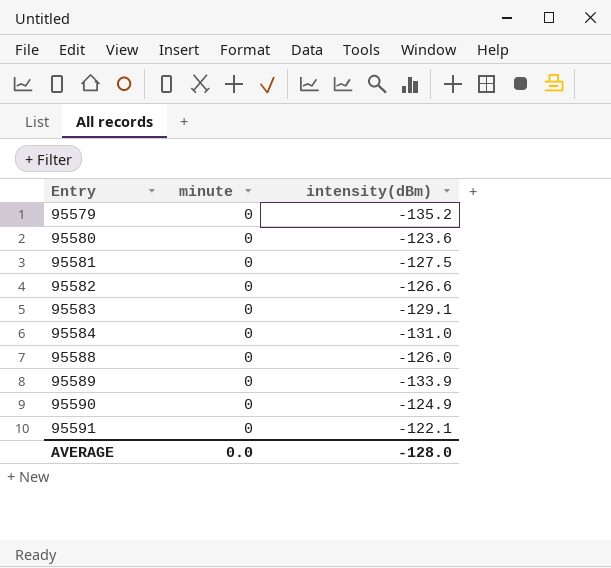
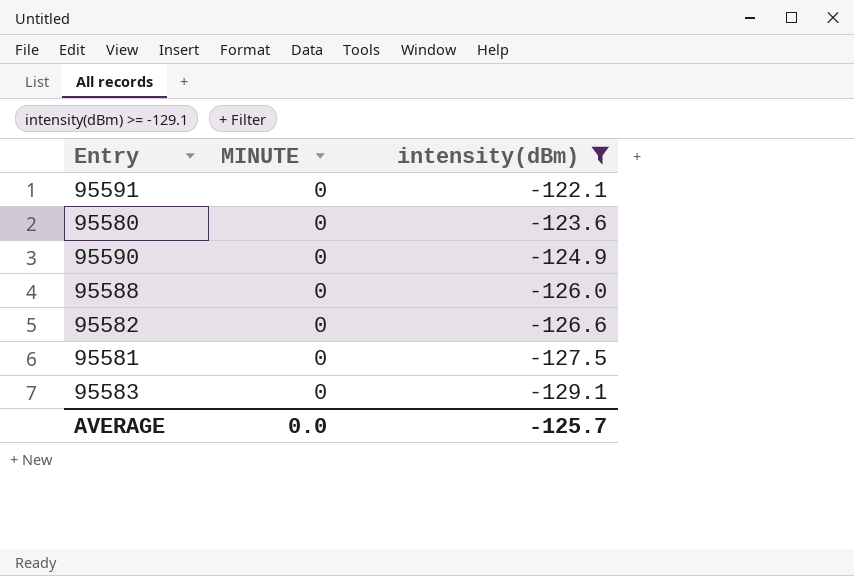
filter: none -> intensity(dBm) >= -129.1
row order: Entry ascending -> intensity(dBm) descending
column name: minute -> MINUTE
AVERAGE | intensity(dBm): -128.0 -> -125.7

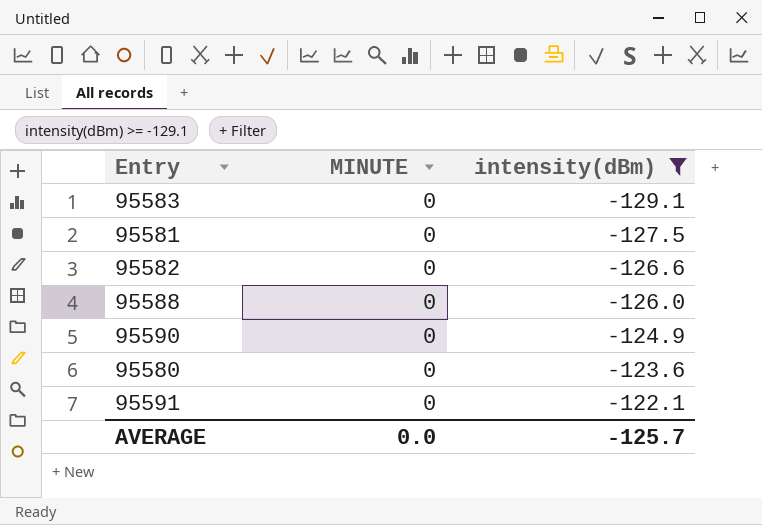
row order: intensity(dBm) descending -> intensity(dBm) ascending

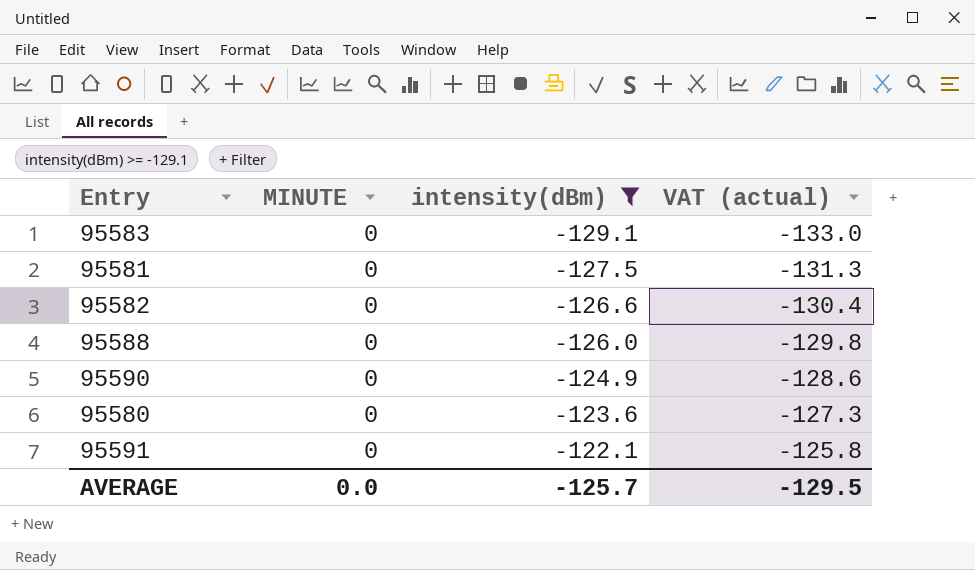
column VAT (actual) | formula: none -> [intensity(dBm)] * 1.03

